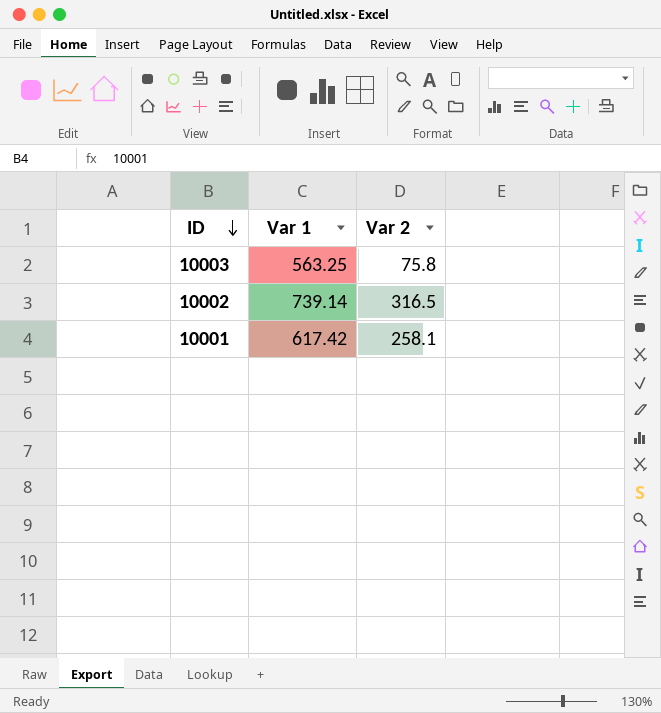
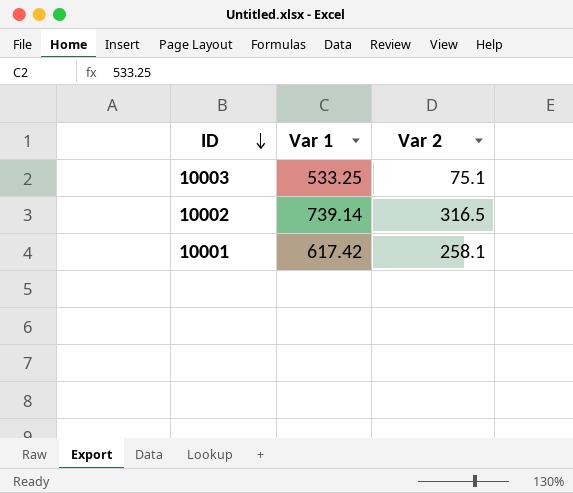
10003 | Var 1: 563.25 -> 533.25
10003 | Var 2: 75.8 -> 75.1

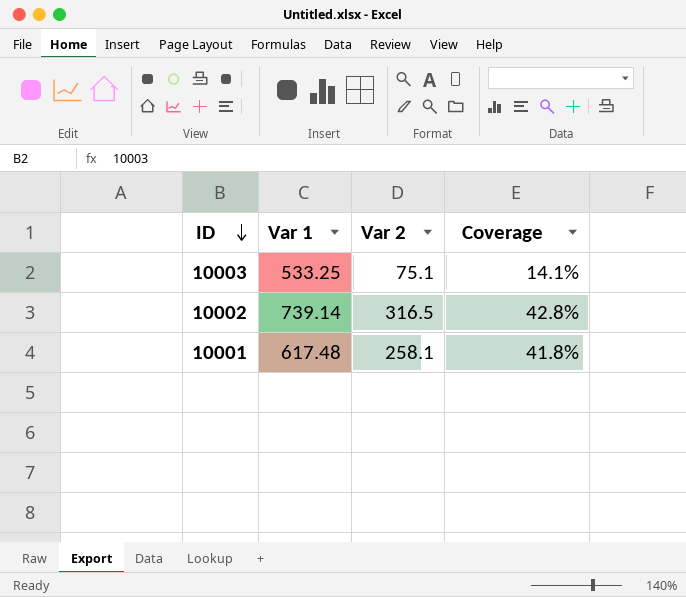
column Coverage | formula: none -> [Var 2] / [Var 1]
10001 | Var 1: 617.42 -> 617.48

